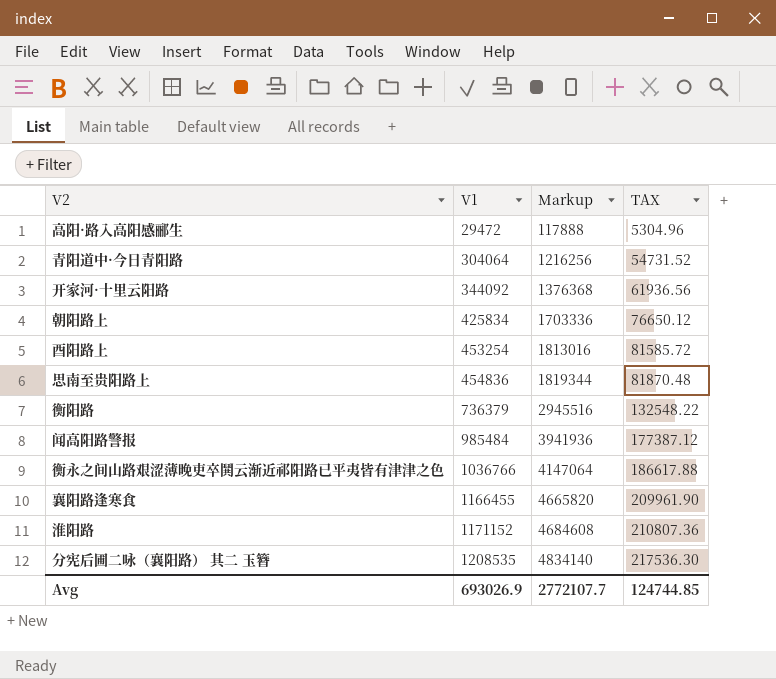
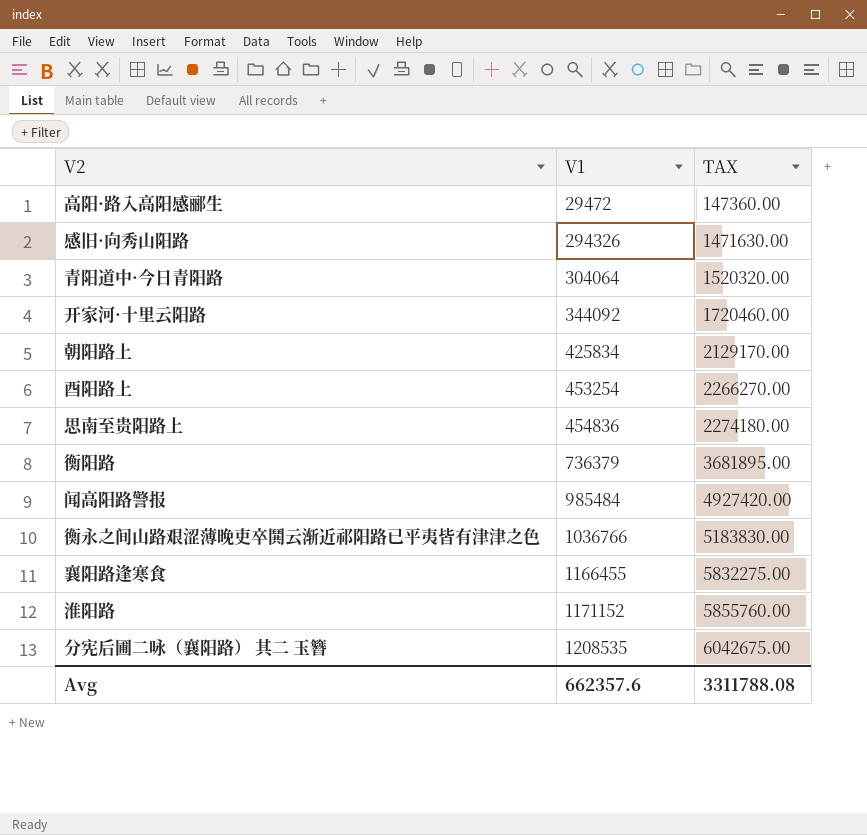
column Markup | formula: [V1] * 4 -> none
column TAX | formula: [V1] * 0.18 -> [V1] * 5
row 感旧·向秀山阳路: none -> 294326 | 1471630.00
Avg | V1: 693026.9 -> 662357.6
Avg | TAX: 124744.85 -> 3311788.08

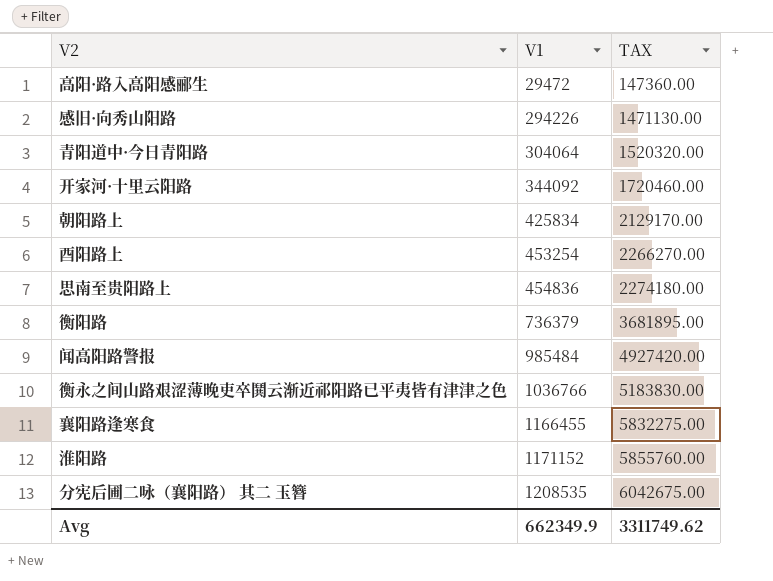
感旧·向秀山阳路 | V1: 294326 -> 294226
感旧·向秀山阳路 | TAX: 1471630.00 -> 1471130.00
Avg | V1: 662357.6 -> 662349.9
Avg | TAX: 3311788.08 -> 3311749.62

